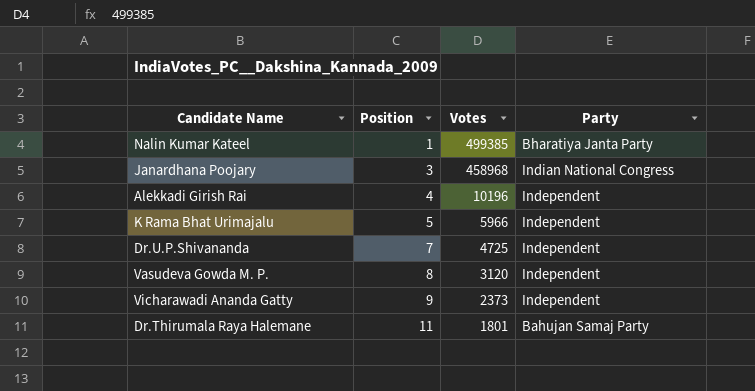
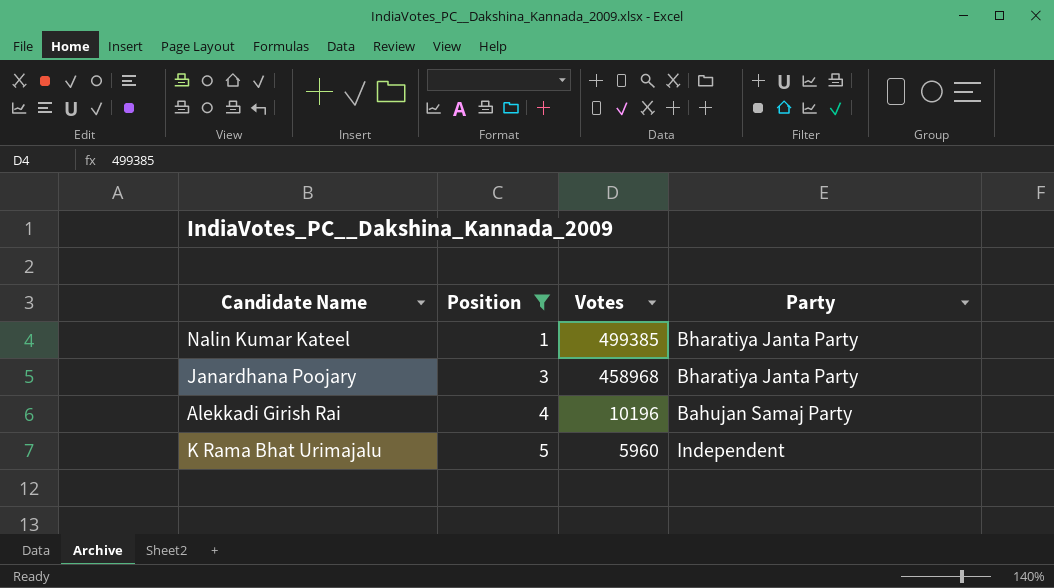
filter: none -> Position <= 5
Janardhana Poojary | Party: Indian National Congress -> Bharatiya Janta Party
Alekkadi Girish Rai | Party: Independent -> Bahujan Samaj Party
K Rama Bhat Urimajalu | Votes: 5966 -> 5960

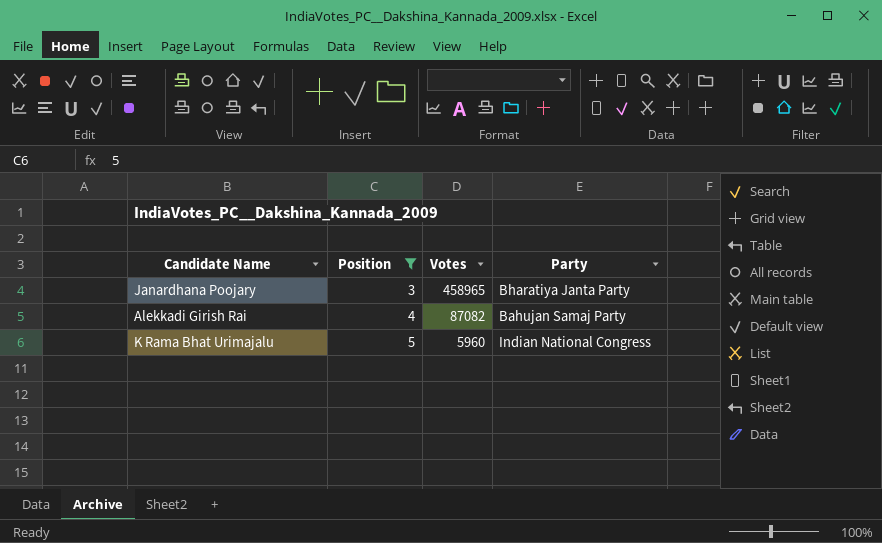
row Nalin Kumar Kateel: 1 | 499385 | Bharatiya Janta Party -> none
Janardhana Poojary | Votes: 458968 -> 458965
Alekkadi Girish Rai | Votes: 10196 -> 87082
K Rama Bhat Urimajalu | Party: Independent -> Indian National Congress

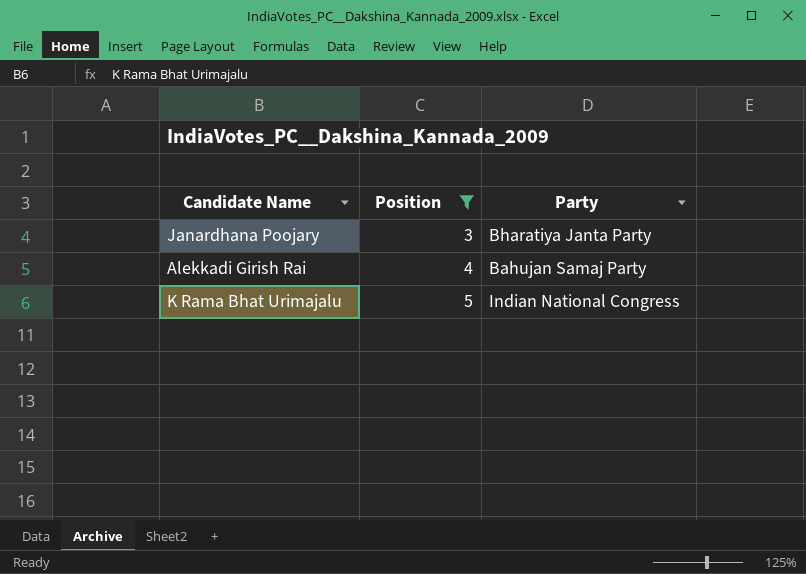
column Votes | position: 3 -> none

